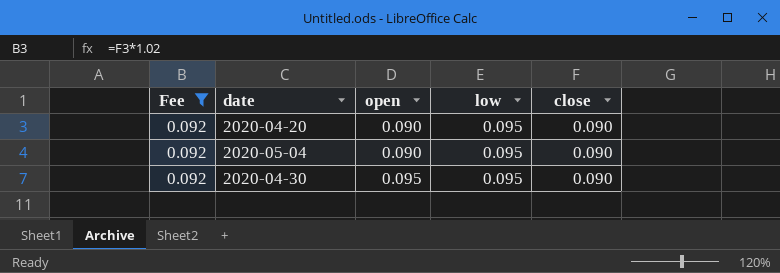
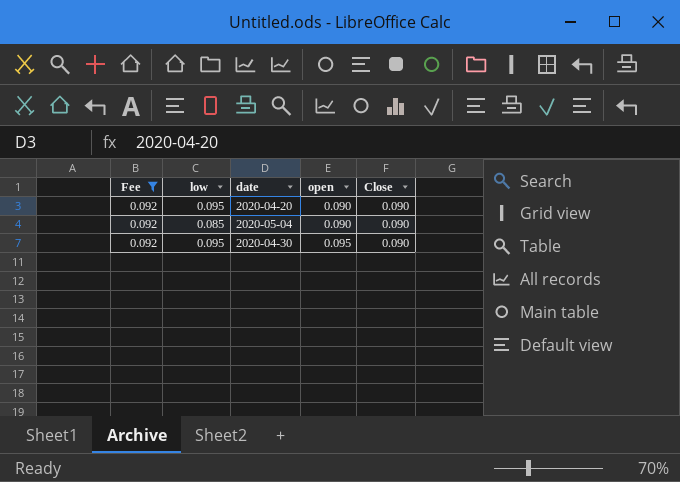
column low | position: 4 -> 2
column name: close -> Close
2020-05-04 | low: 0.095 -> 0.085

